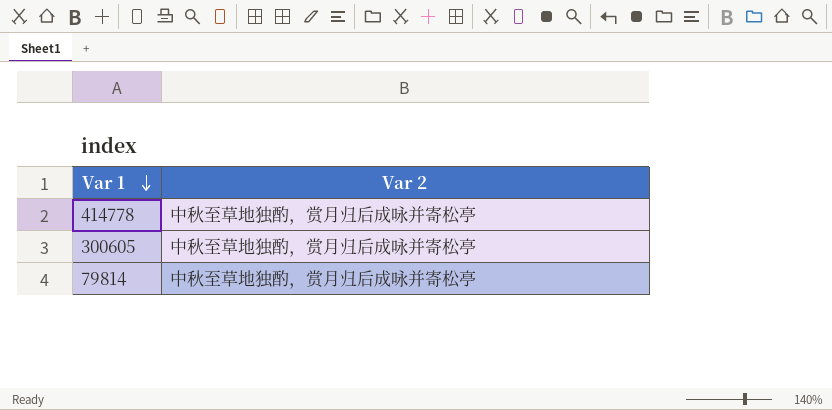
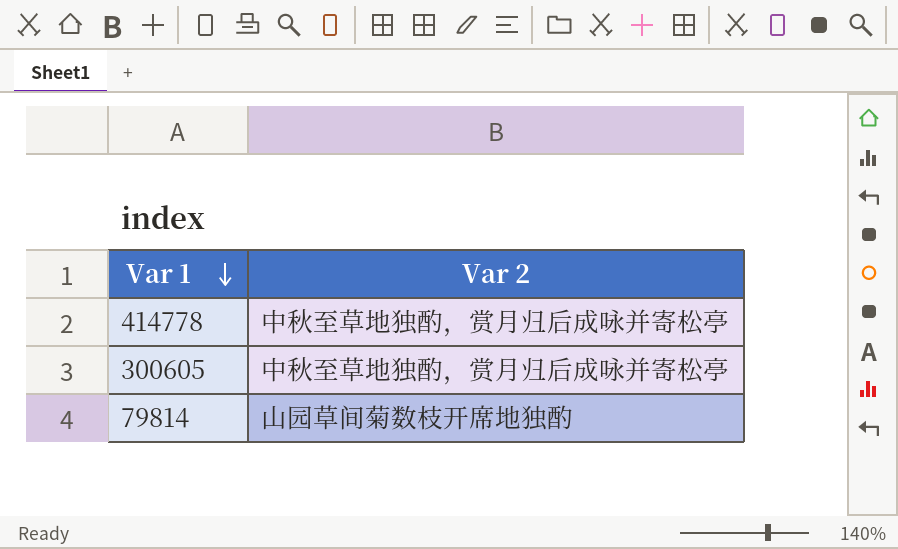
79814 | Var 2: 中秋至草地独酌，赏月归后成咏并寄松亭 -> 山园草间菊数枝开席地独酌

